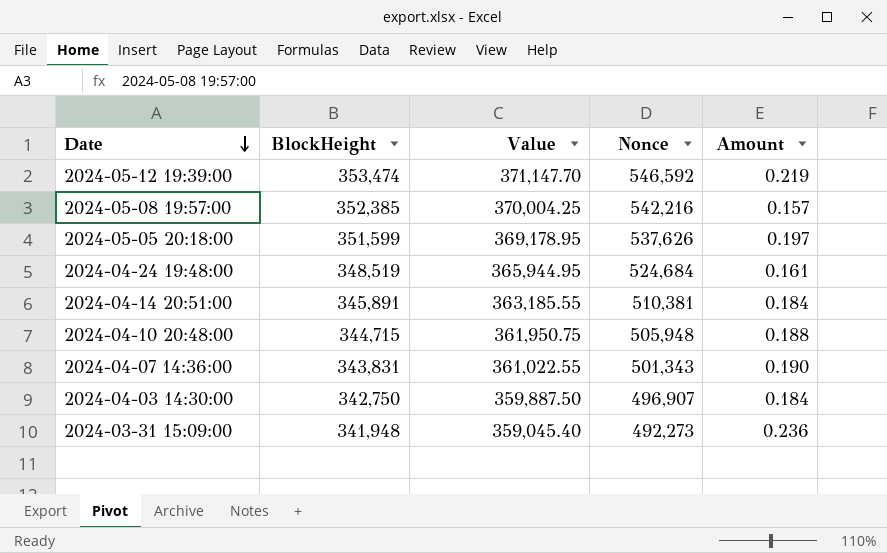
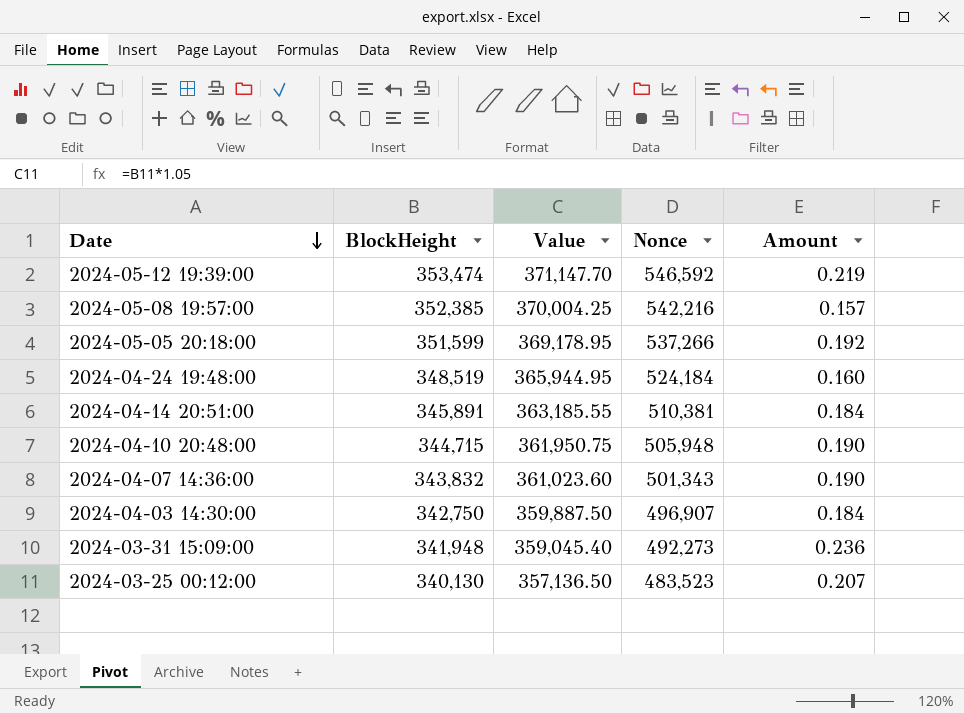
2024-05-05 20:18:00 | Nonce: 537,626 -> 537,266
2024-05-05 20:18:00 | Amount: 0.197 -> 0.192
2024-04-24 19:48:00 | Nonce: 524,684 -> 524,184
2024-04-24 19:48:00 | Amount: 0.161 -> 0.160
2024-04-10 20:48:00 | Amount: 0.188 -> 0.190
2024-04-07 14:36:00 | BlockHeight: 343,831 -> 343,832
2024-04-07 14:36:00 | Value: 361,022.55 -> 361,023.60
row 2024-03-25 00:12:00: none -> 340,130 | 357,136.50 | 483,523 | 0.207

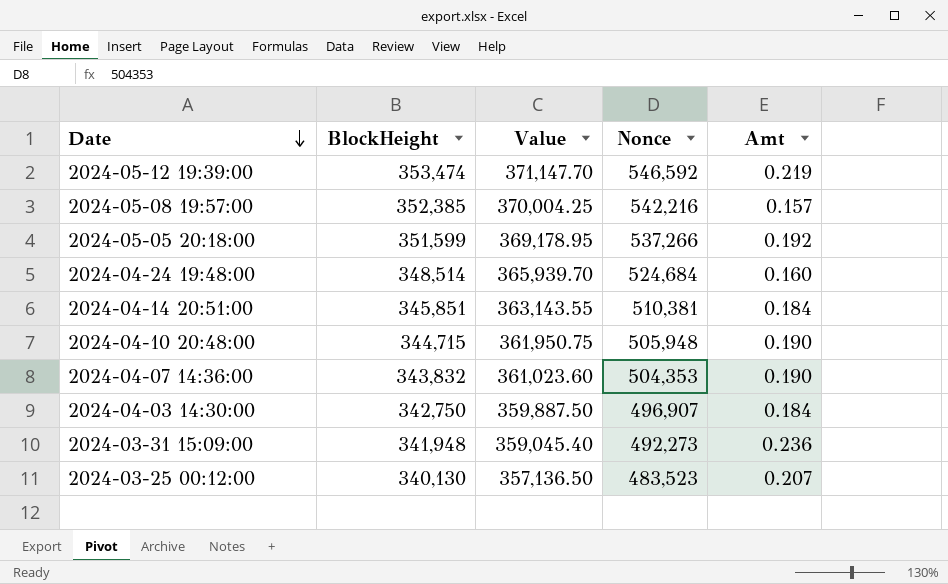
column name: Amount -> Amt
2024-04-24 19:48:00 | BlockHeight: 348,519 -> 348,514
2024-04-24 19:48:00 | Value: 365,944.95 -> 365,939.70
2024-04-24 19:48:00 | Nonce: 524,184 -> 524,684
2024-04-14 20:51:00 | BlockHeight: 345,891 -> 345,851
2024-04-14 20:51:00 | Value: 363,185.55 -> 363,143.55
2024-04-07 14:36:00 | Nonce: 501,343 -> 504,353

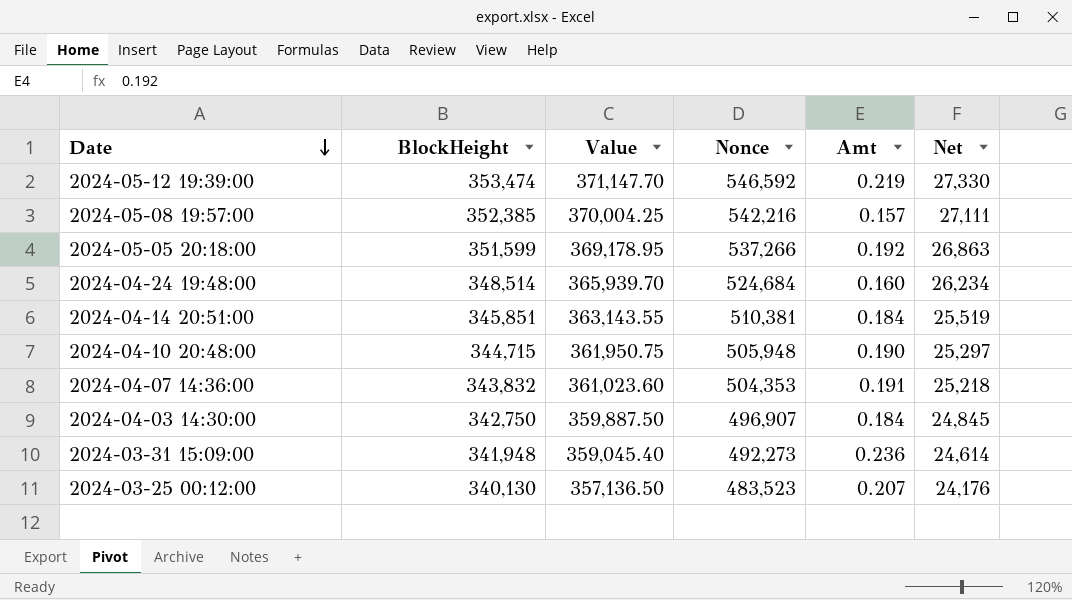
column Net | formula: none -> [Nonce] * 0.05
2024-04-07 14:36:00 | Amt: 0.190 -> 0.191

